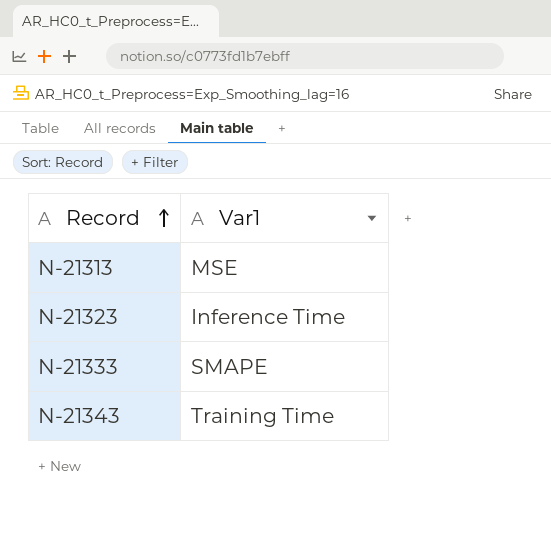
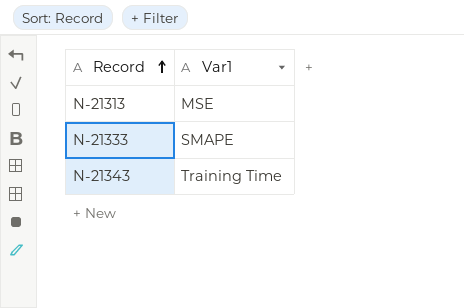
row N-21323: Inference Time -> none

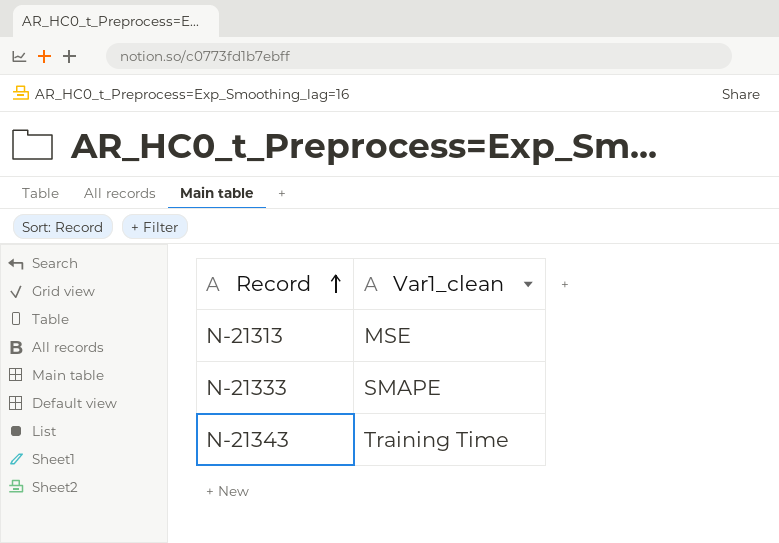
column name: Var1 -> Var1_clean

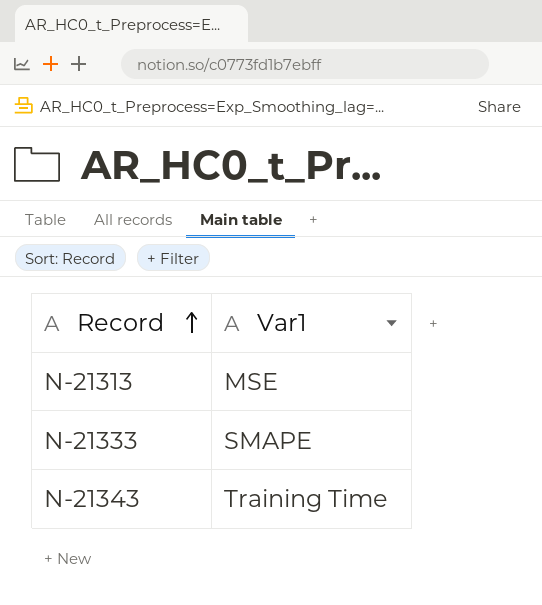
column name: Var1_clean -> Var1

